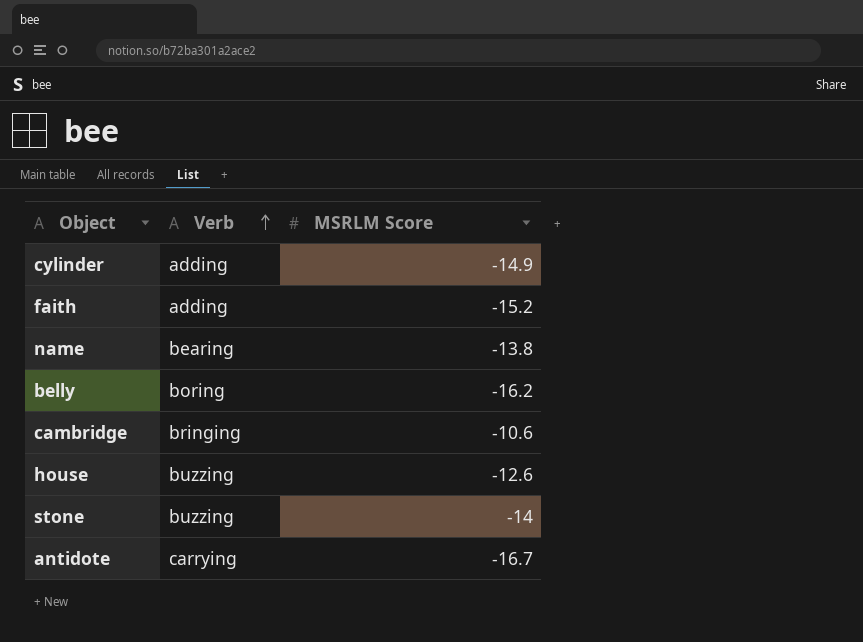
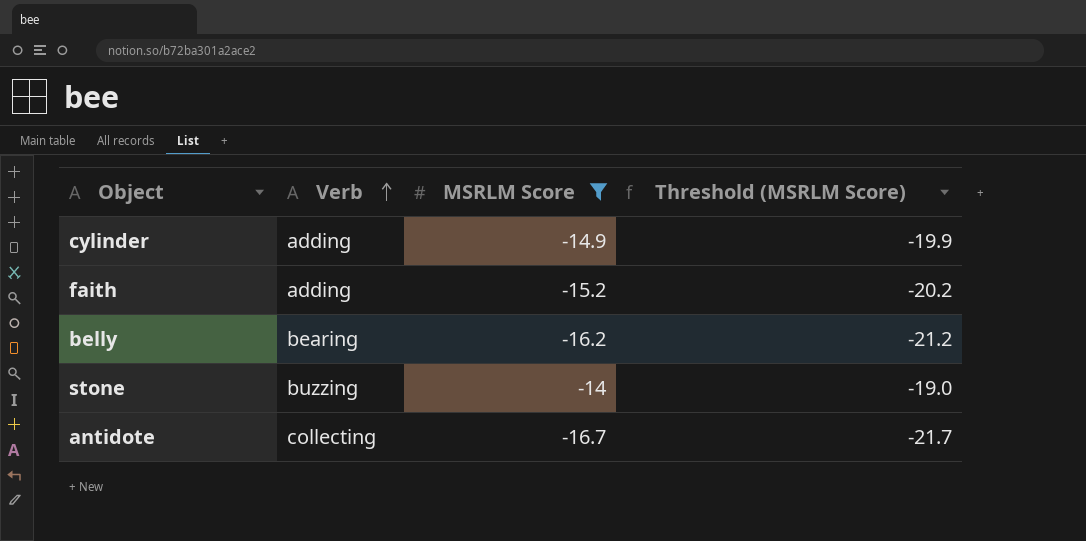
filter: none -> MSRLM Score <= -14
column Threshold (MSRLM Score) | formula: none -> [MSRLM Score] - 5
belly | Verb: boring -> bearing
antidote | Verb: carrying -> collecting

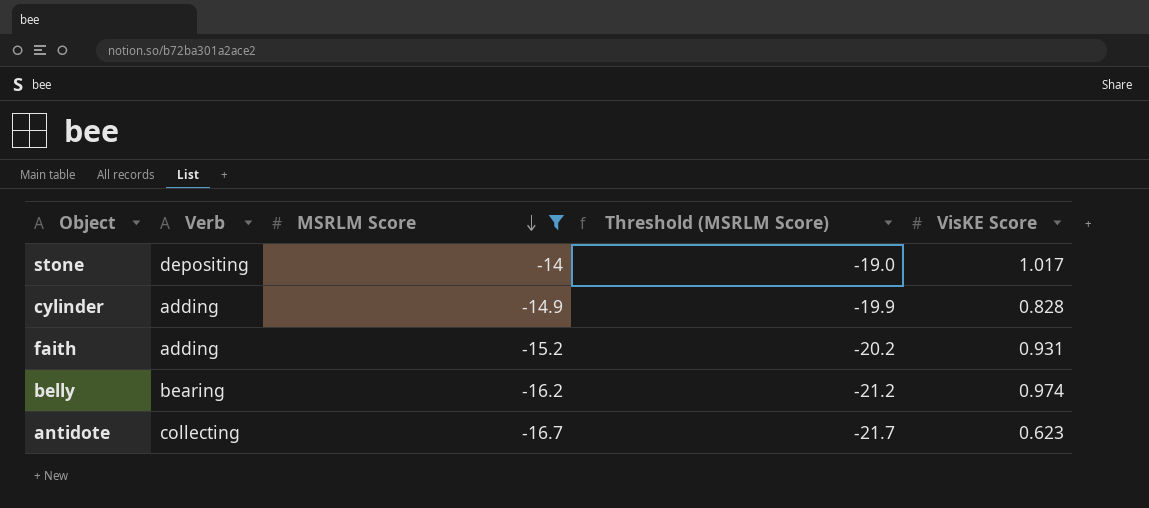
row order: Verb ascending -> MSRLM Score descending
column VisKE Score | position: none -> 5
stone | Verb: buzzing -> depositing

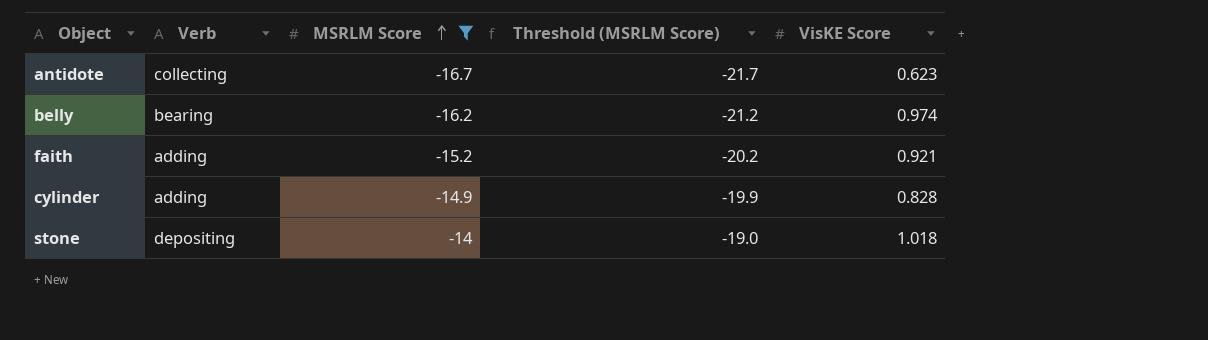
row order: MSRLM Score descending -> MSRLM Score ascending
faith | VisKE Score: 0.931 -> 0.921
stone | VisKE Score: 1.017 -> 1.018

